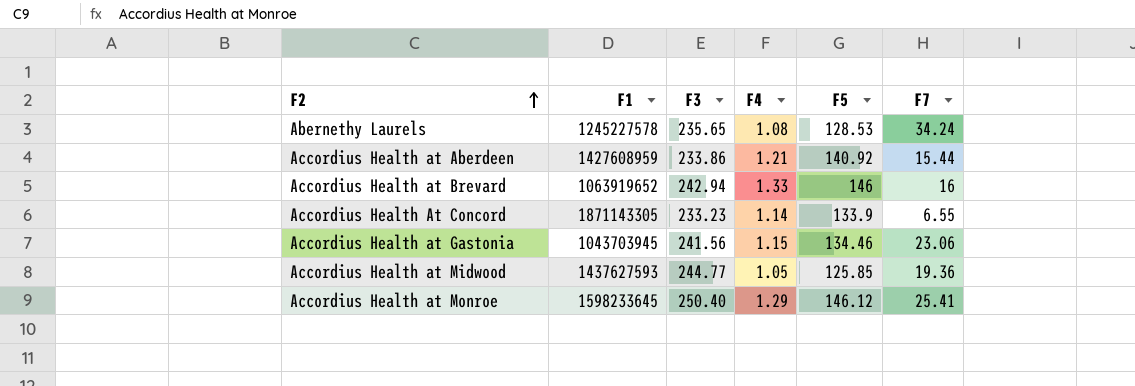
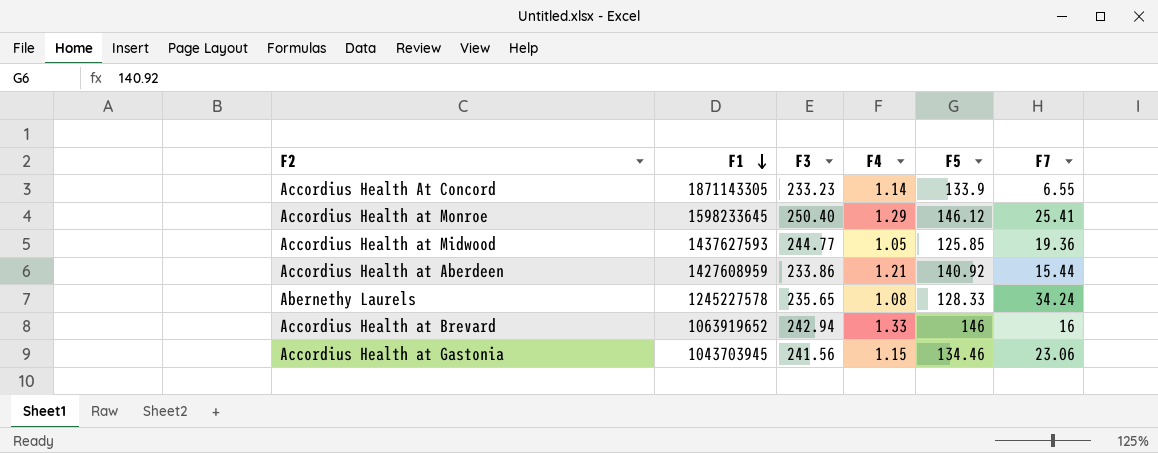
row order: F2 ascending -> F1 descending
Abernethy Laurels | F5: 128.53 -> 128.33

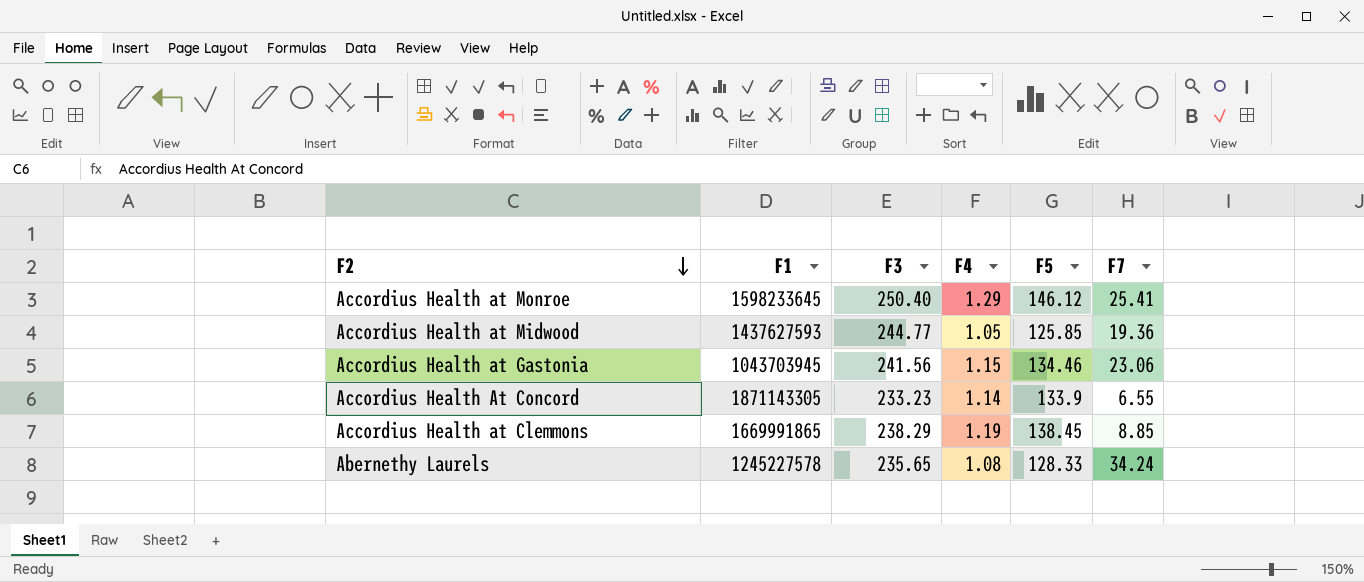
row order: F1 descending -> F2 descending
row Accordius Health at Aberdeen: 1427608959 | 233.86 | 1.21 | 140.92 | 15.44 -> none
row Accordius Health at Brevard: 1063919652 | 242.94 | 1.33 | 146 | 16 -> none
row Accordius Health at Clemmons: none -> 1669991865 | 238.29 | 1.19 | 138.45 | 8.85

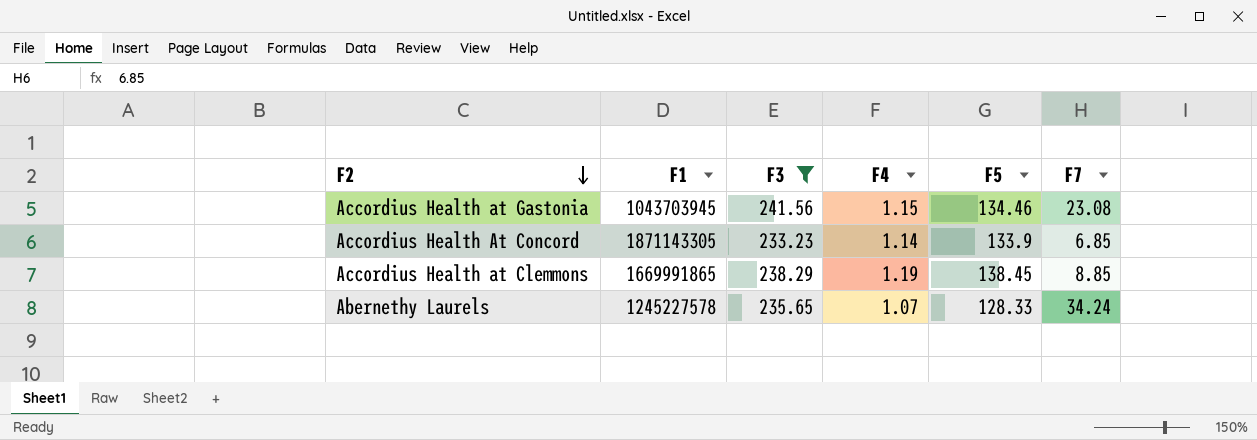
filter: none -> F3 <= 241.56
Accordius Health at Gastonia | F7: 23.06 -> 23.08
Accordius Health At Concord | F7: 6.55 -> 6.85
Abernethy Laurels | F4: 1.08 -> 1.07

